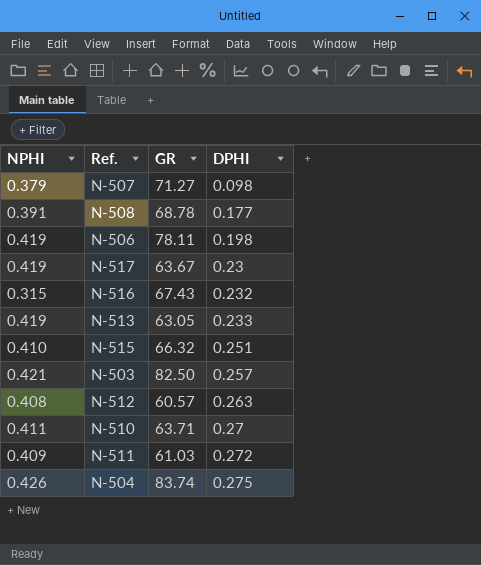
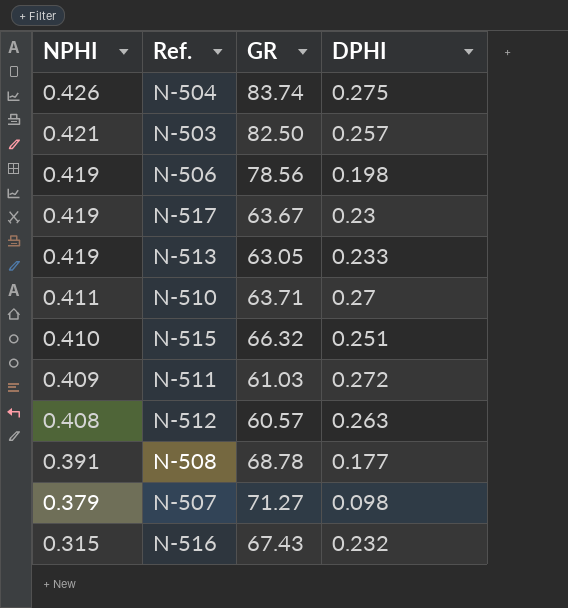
row order: DPHI ascending -> NPHI descending
N-506 | GR: 78.11 -> 78.56

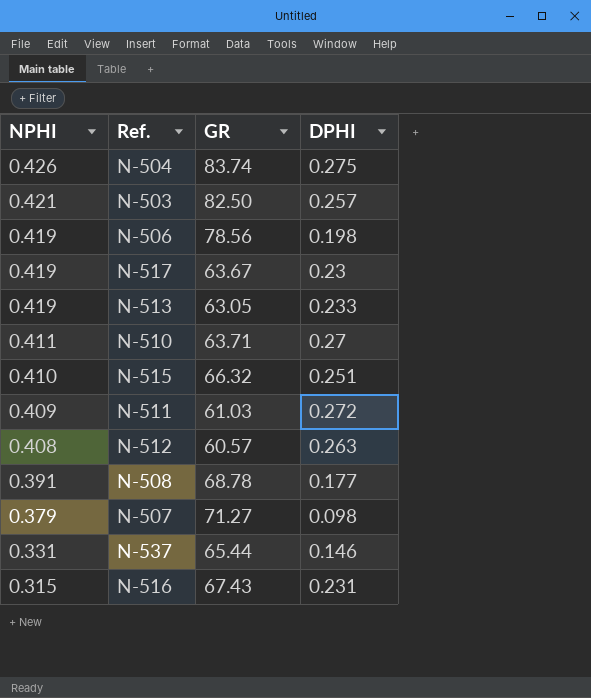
row N-537: none -> 0.331 | 65.44 | 0.146
N-516 | DPHI: 0.232 -> 0.231

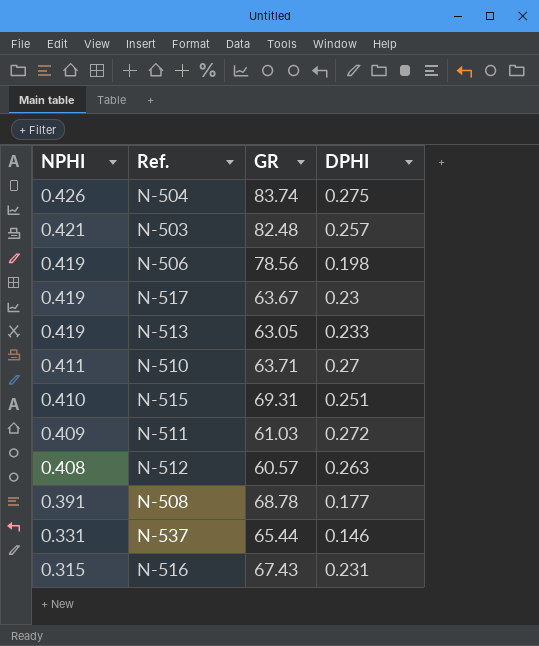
row N-507: 0.379 | 71.27 | 0.098 -> none
N-503 | GR: 82.50 -> 82.48
N-515 | GR: 66.32 -> 69.31

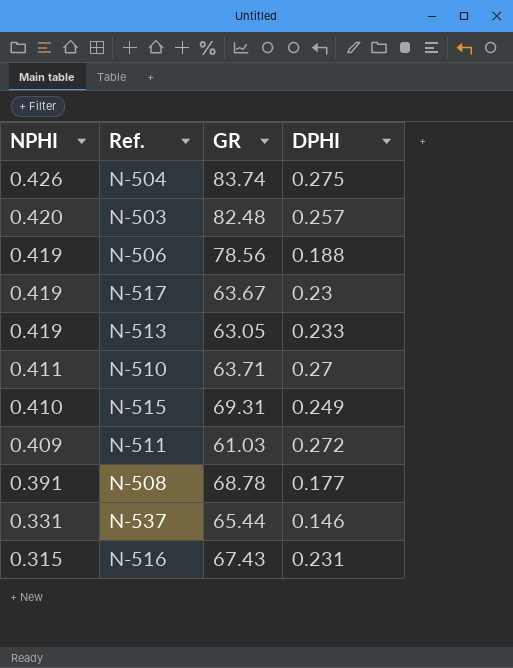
row N-512: 0.408 | 60.57 | 0.263 -> none
N-503 | NPHI: 0.421 -> 0.420
N-506 | DPHI: 0.198 -> 0.188
N-515 | DPHI: 0.251 -> 0.249

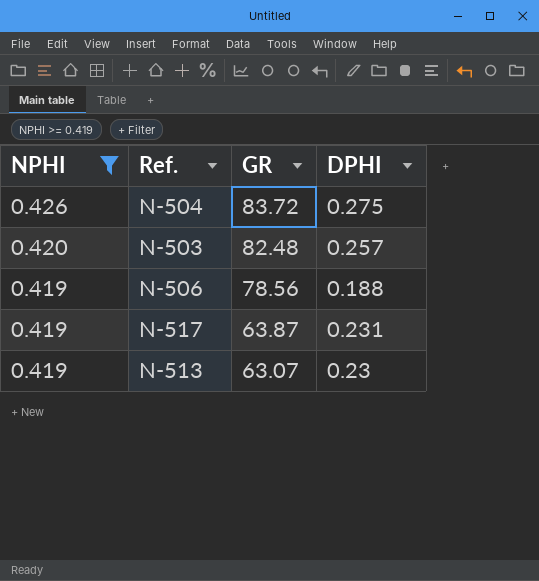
filter: none -> NPHI >= 0.419
N-504 | GR: 83.74 -> 83.72
N-517 | GR: 63.67 -> 63.87
N-517 | DPHI: 0.23 -> 0.231
N-513 | GR: 63.05 -> 63.07
N-513 | DPHI: 0.233 -> 0.23

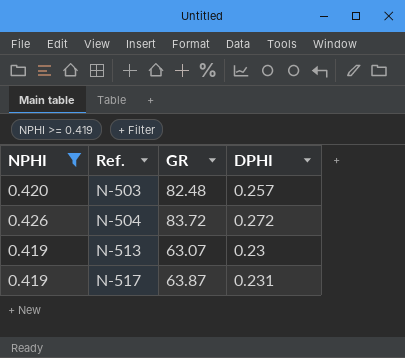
row order: NPHI descending -> Ref. ascending
row N-506: 0.419 | 78.56 | 0.188 -> none
N-504 | DPHI: 0.275 -> 0.272

